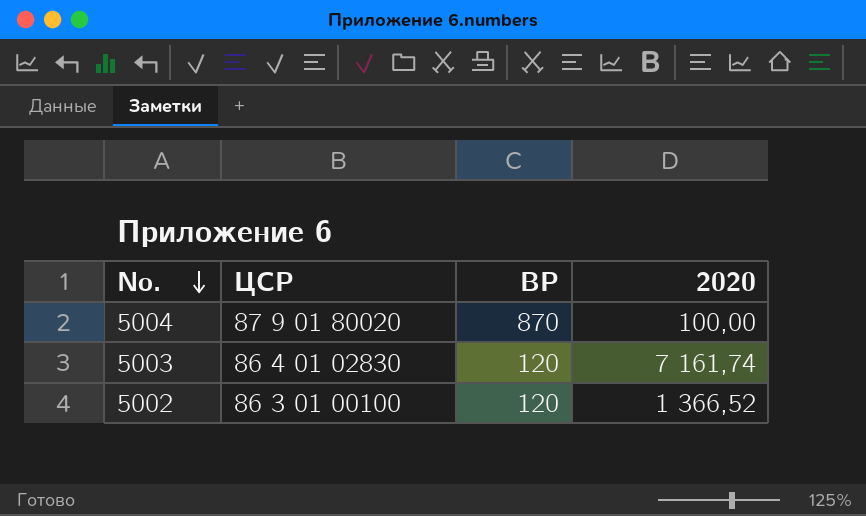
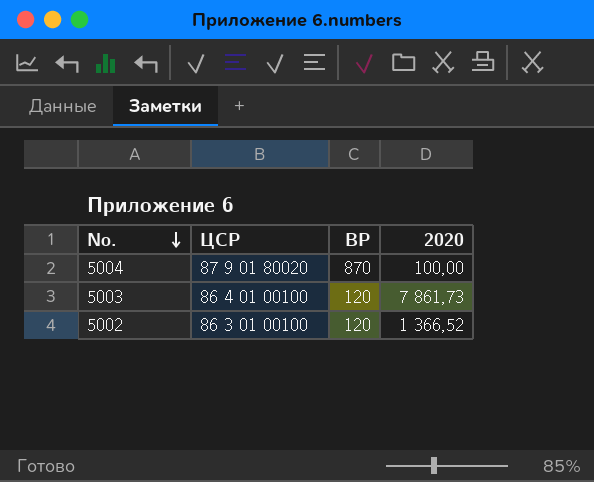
5003 | ЦСР: 86 4 01 02830 -> 86 4 01 00100
5003 | 2020: 7 161,74 -> 7 861,73

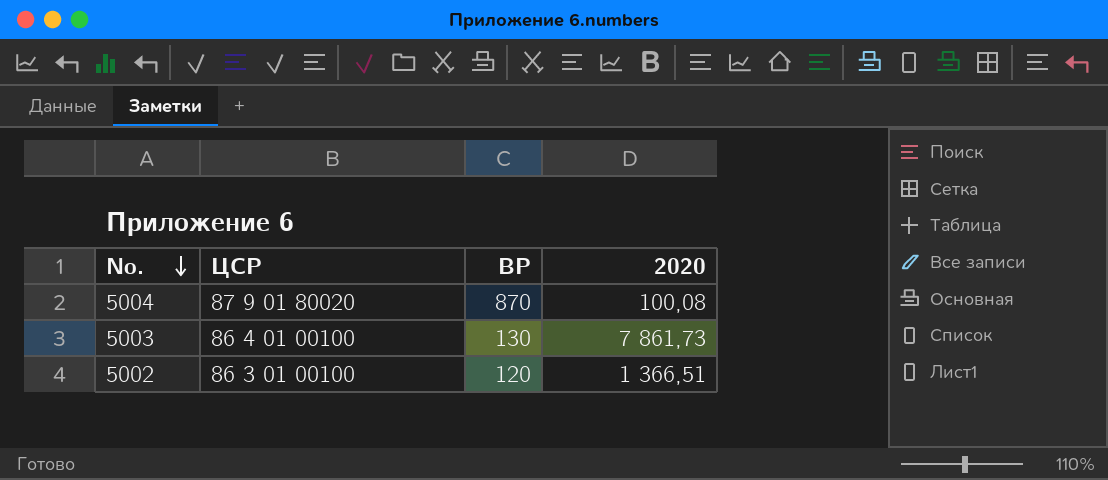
5004 | 2020: 100,00 -> 100,08
5003 | ВР: 120 -> 130
5002 | 2020: 1 366,52 -> 1 366,51

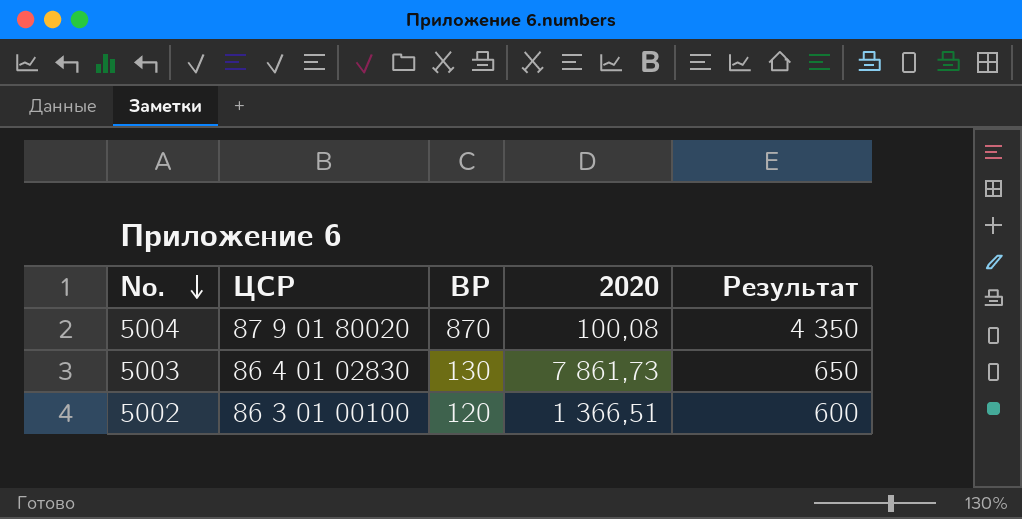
column Результат | formula: none -> [ВР] * 5
5003 | ЦСР: 86 4 01 00100 -> 86 4 01 02830

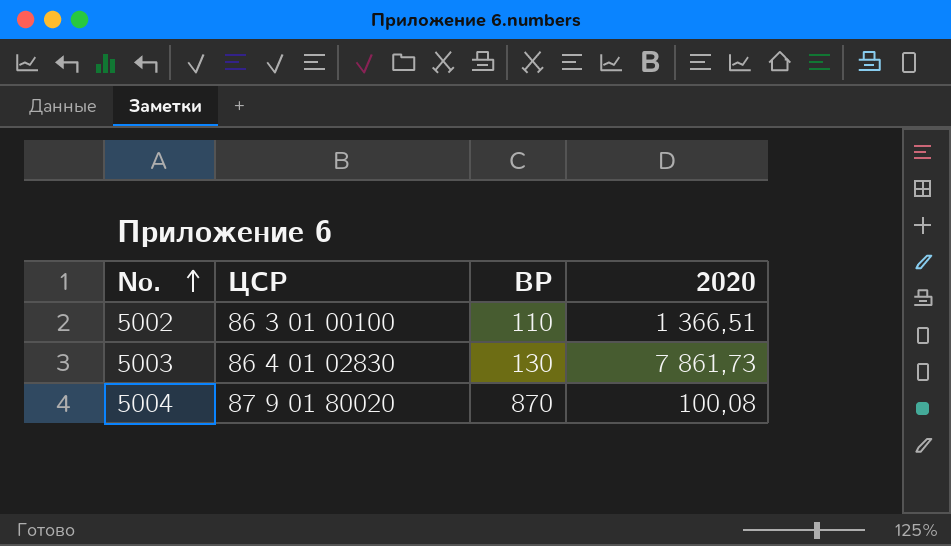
row order: No. descending -> No. ascending
column Результат | formula: [ВР] * 5 -> none
5002 | ВР: 120 -> 110

